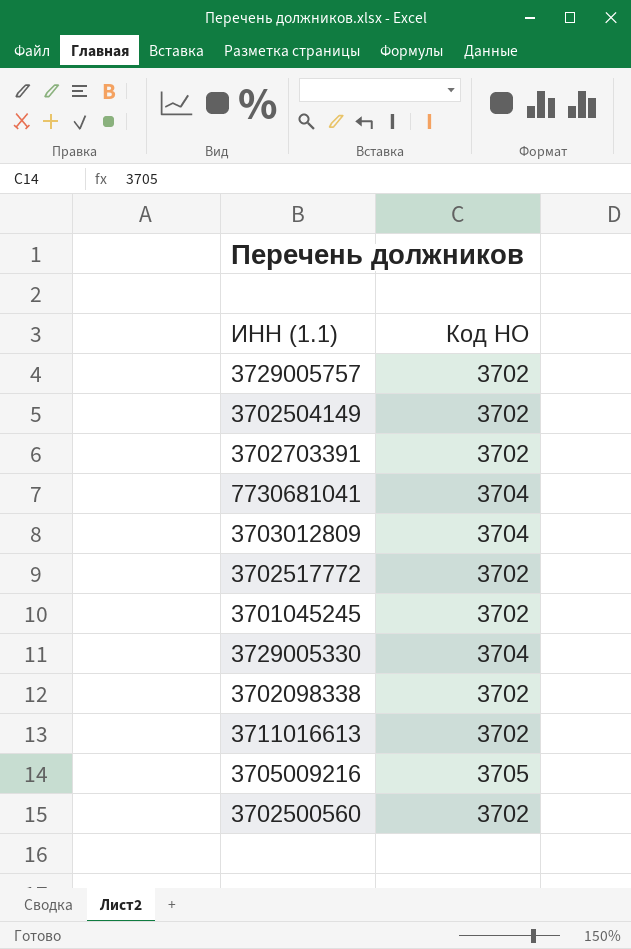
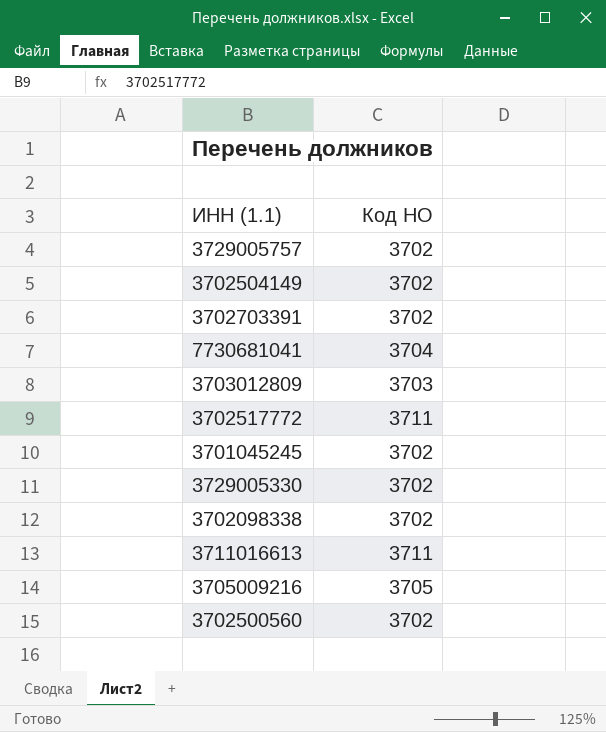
3703012809 | Код НО: 3704 -> 3703
3702517772 | Код НО: 3702 -> 3711
3729005330 | Код НО: 3704 -> 3702
3711016613 | Код НО: 3702 -> 3711

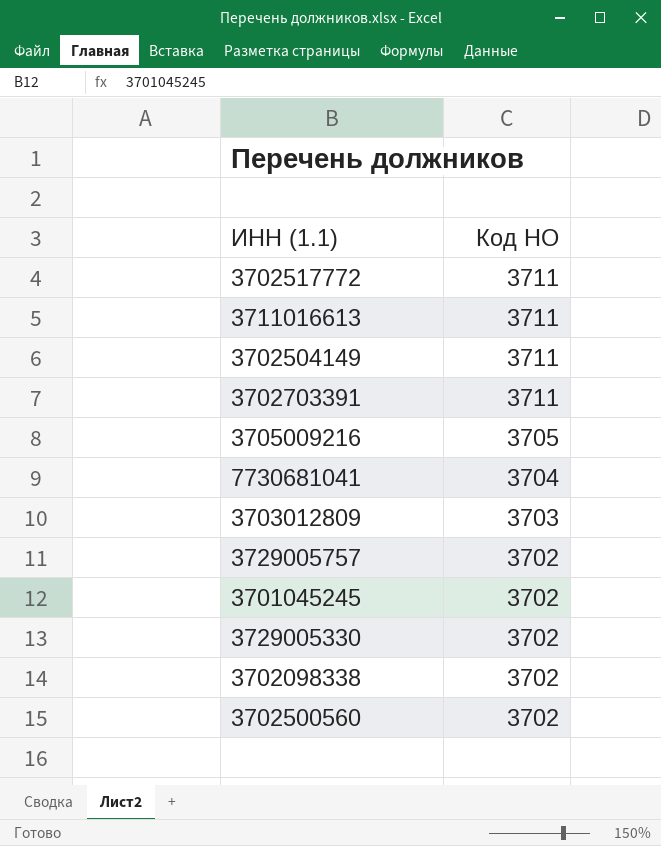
row order: none -> Код НО descending
3702504149 | Код НО: 3702 -> 3711
3702703391 | Код НО: 3702 -> 3711

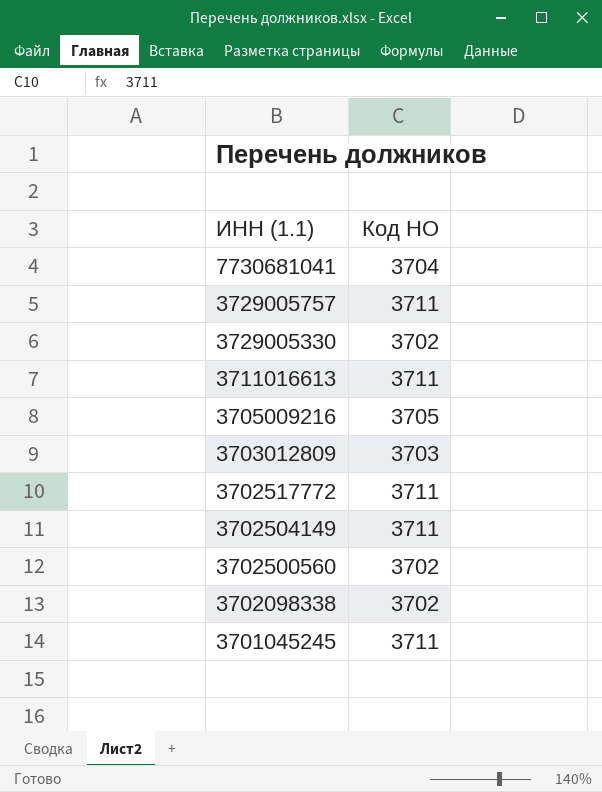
row order: Код НО descending -> ИНН (1.1) descending
row 3702703391: 3711 -> none
3729005757 | Код НО: 3702 -> 3711
3701045245 | Код НО: 3702 -> 3711

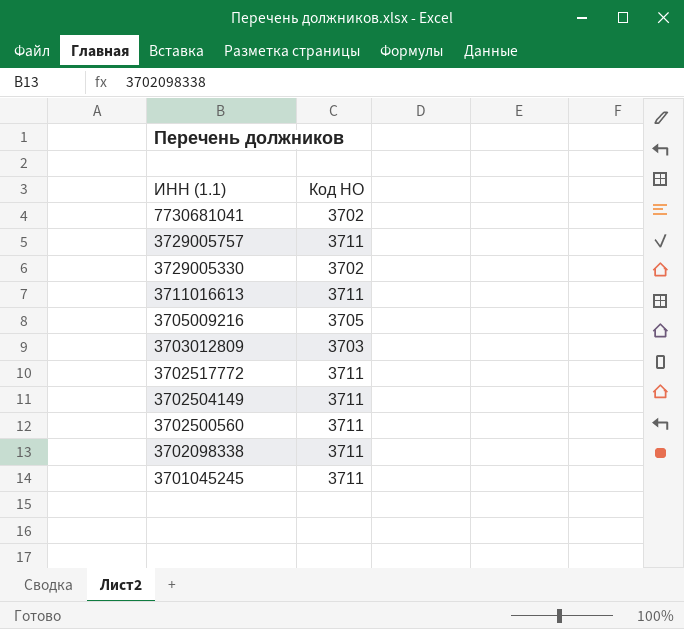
7730681041 | Код НО: 3704 -> 3702
3702500560 | Код НО: 3702 -> 3711
3702098338 | Код НО: 3702 -> 3711

